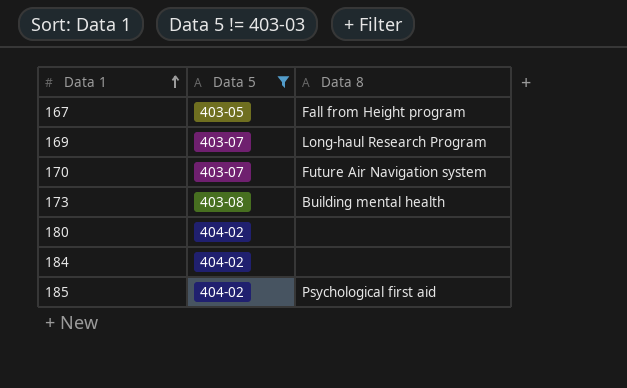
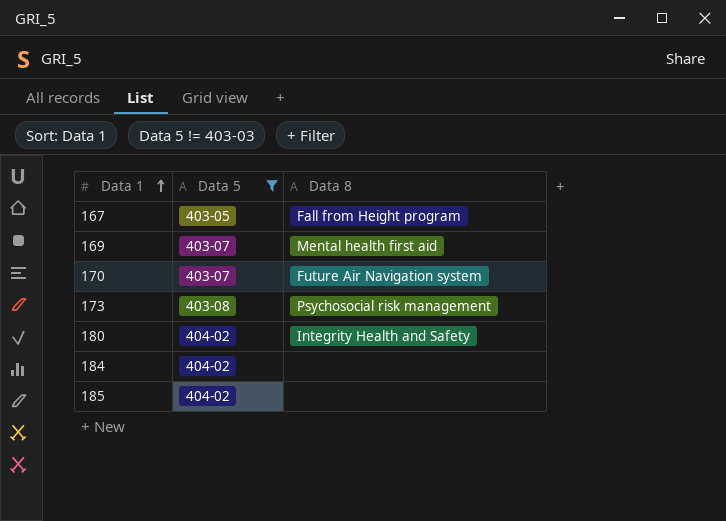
169 | Data 8: Long-haul Research Program -> Mental health first aid
173 | Data 8: Building mental health -> Psychosocial risk management
180 | Data 8: none -> Integrity Health and Safety
185 | Data 8: Psychological first aid -> none

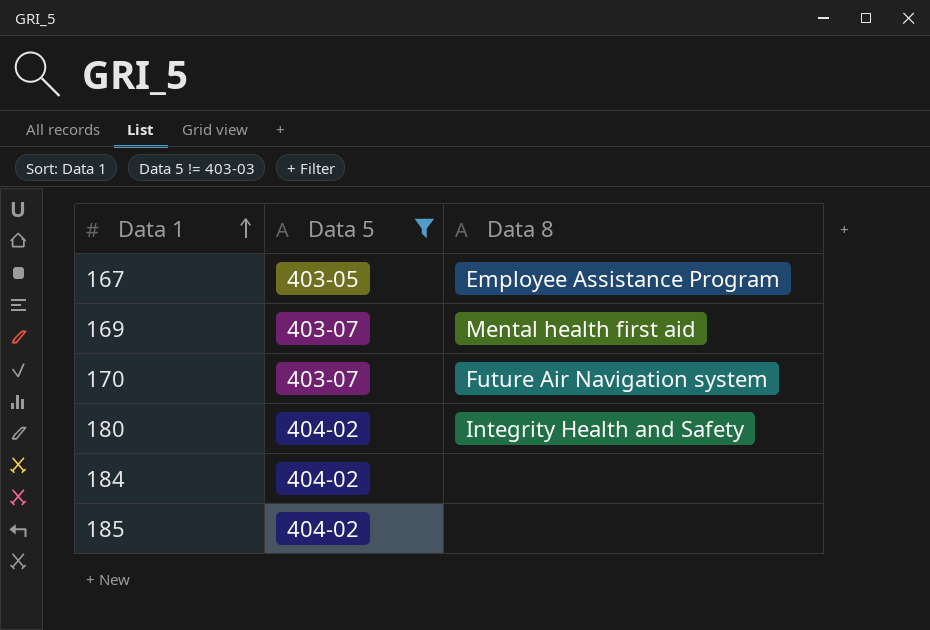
row 173: 403-08 | Psychosocial risk management -> none
167 | Data 8: Fall from Height program -> Employee Assistance Program

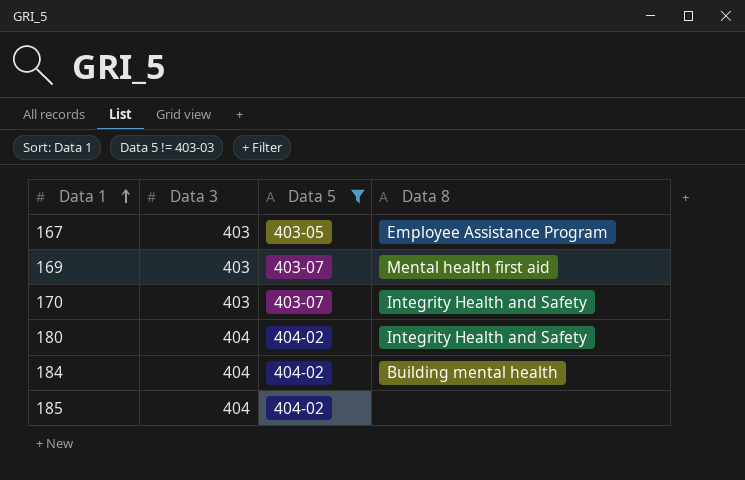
column Data 3 | position: none -> 2
170 | Data 8: Future Air Navigation system -> Integrity Health and Safety
184 | Data 8: none -> Building mental health

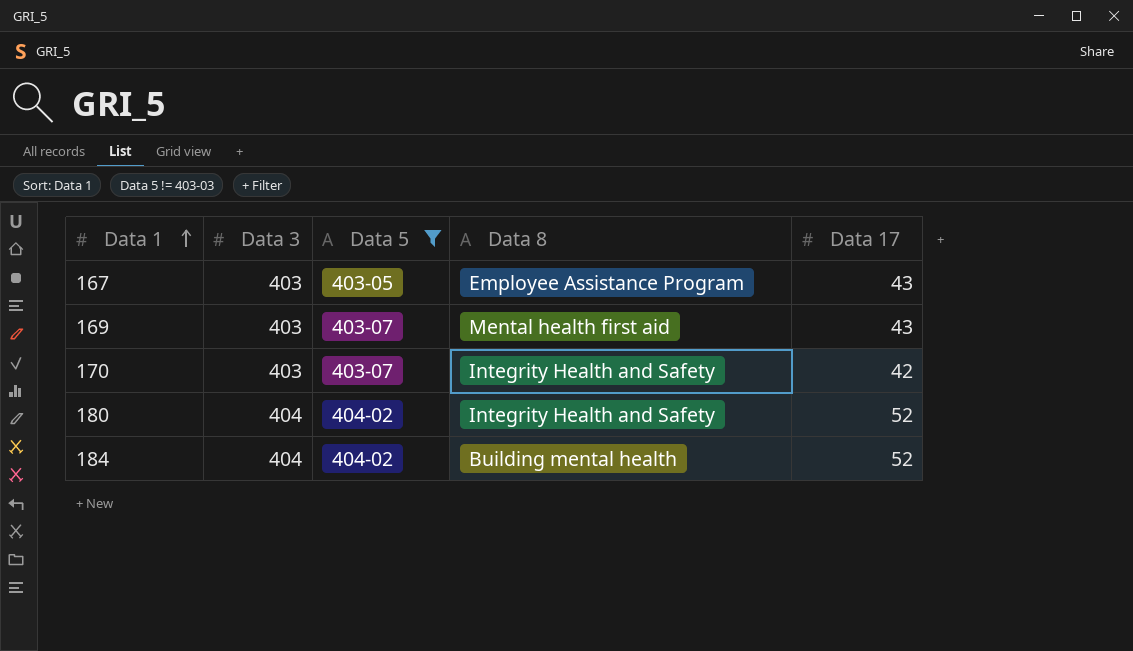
column Data 17 | position: none -> 5
row 185: 404 | 404-02 | none -> none

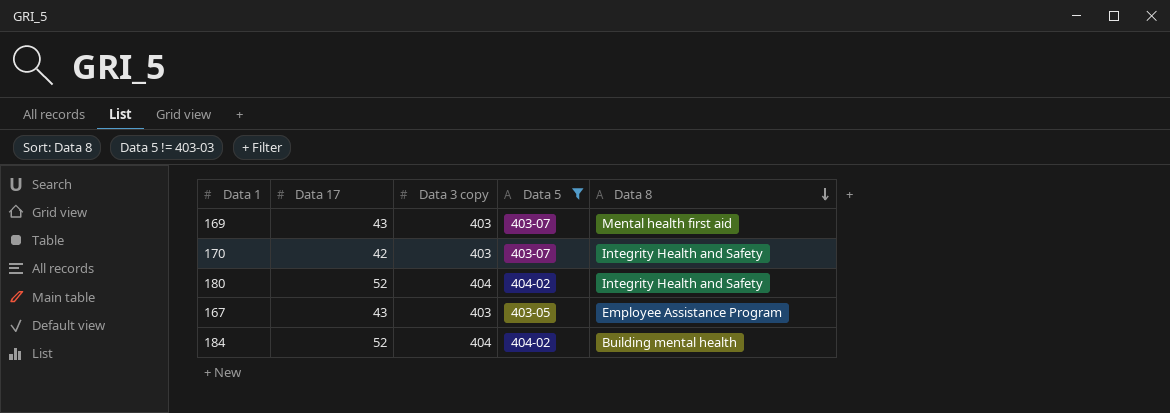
row order: Data 1 ascending -> Data 8 descending
column Data 17 | position: 5 -> 2
column name: Data 3 -> Data 3 copy

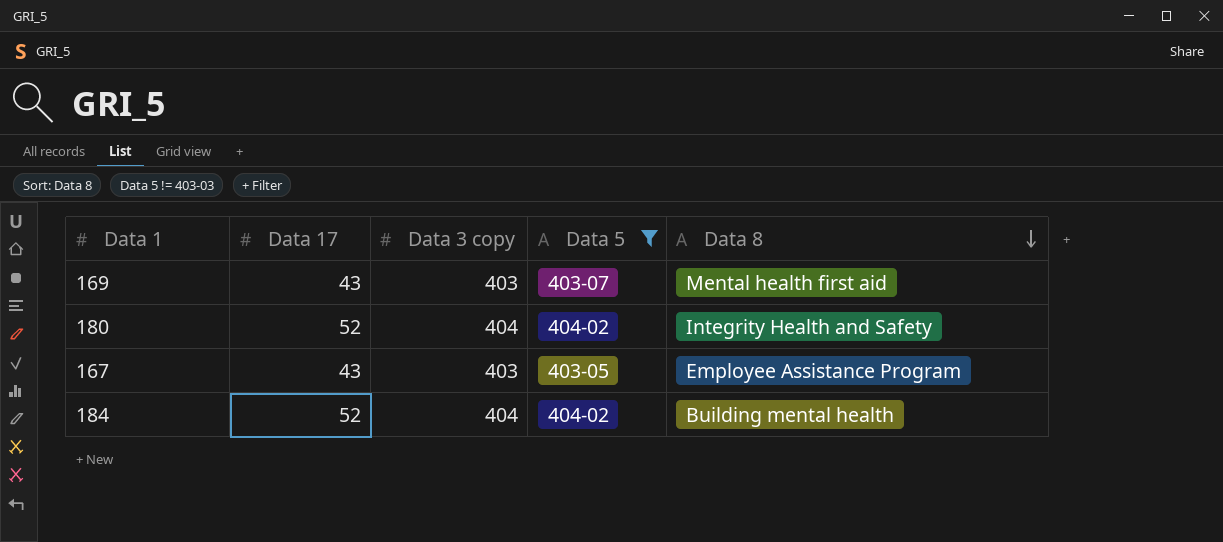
row 170: 42 | 403 | 403-07 | Integrity Health and Safety -> none

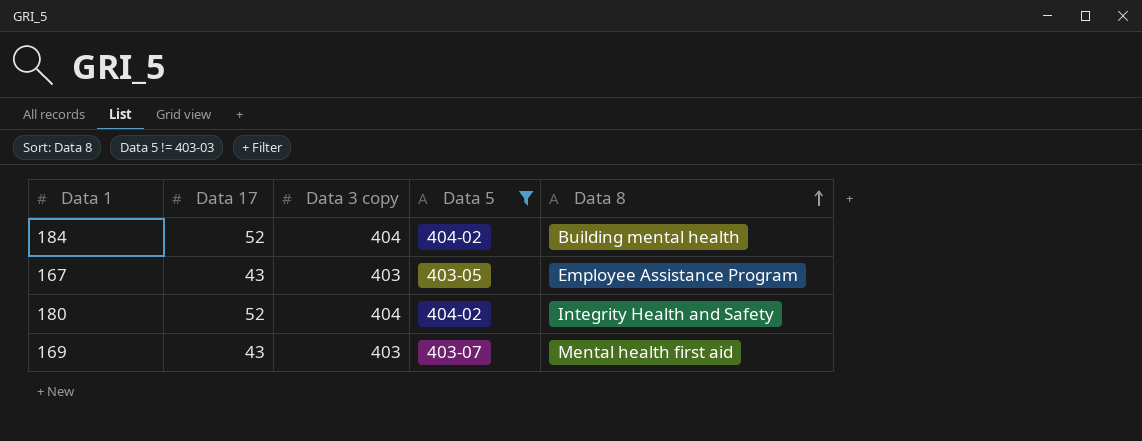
row order: Data 8 descending -> Data 8 ascending

